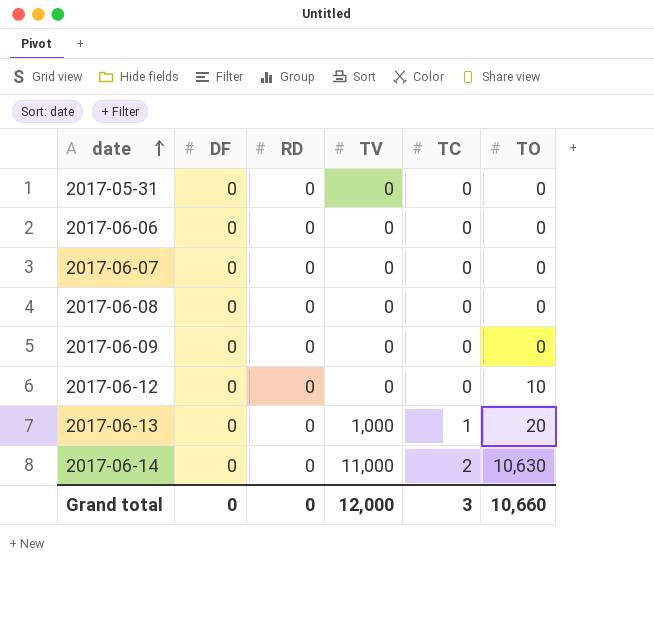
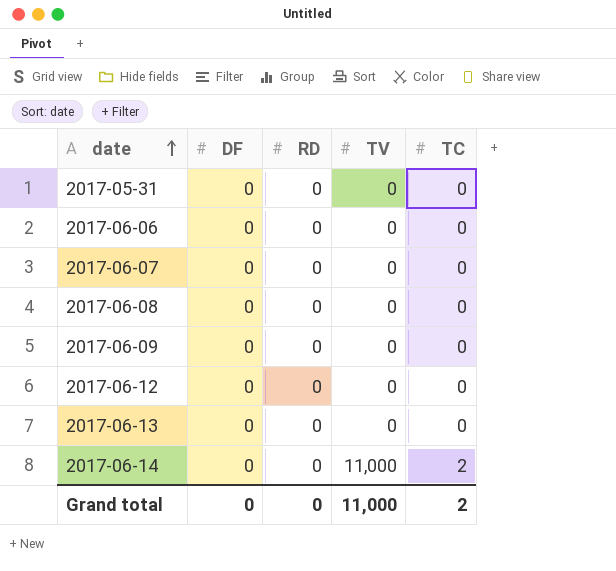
column TO | position: 6 -> none
2017-06-13 | TV: 1,000 -> 0
2017-06-13 | TC: 1 -> 0
Grand total | TV: 12,000 -> 11,000
Grand total | TC: 3 -> 2

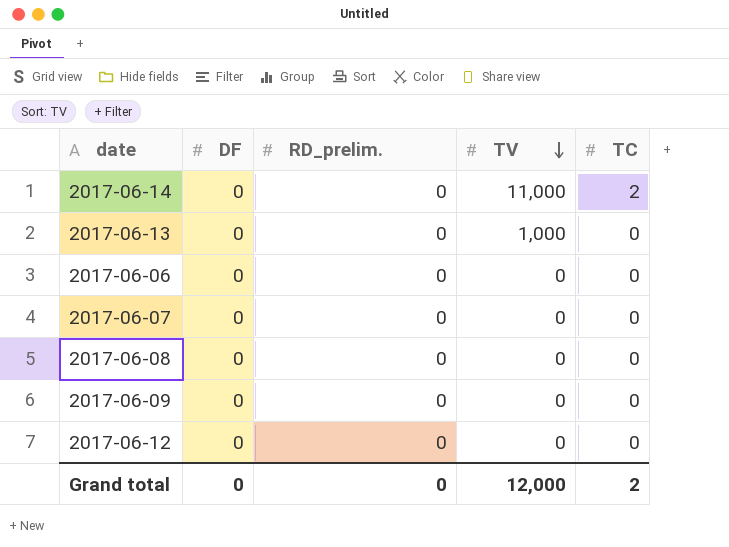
row order: date ascending -> TV descending
column name: RD -> RD_prelim.
row 2017-05-31: 0 | 0 | 0 | 0 -> none
2017-06-13 | TV: 0 -> 1,000
Grand total | TV: 11,000 -> 12,000

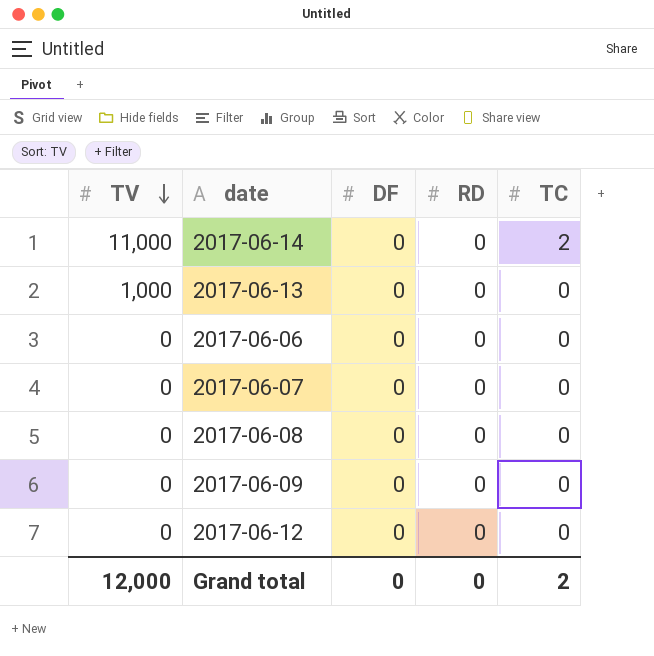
column TV | position: 4 -> 1
column name: RD_prelim. -> RD

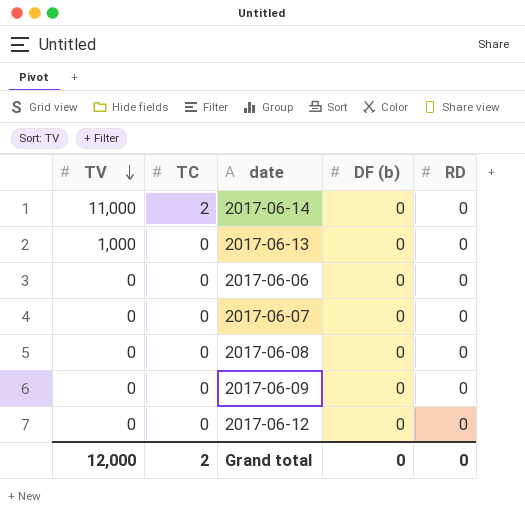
column TC | position: 5 -> 2
column name: DF -> DF (b)

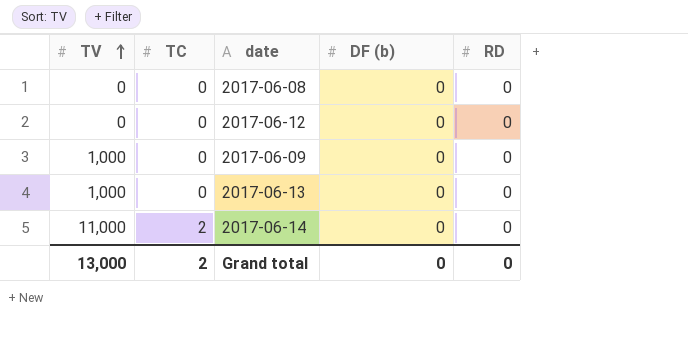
row order: TV descending -> TV ascending
row 2017-06-06: 0 | 0 | 0 | 0 -> none
row 2017-06-07: 0 | 0 | 0 | 0 -> none
2017-06-09 | TV: 0 -> 1,000
Grand total | TV: 12,000 -> 13,000

